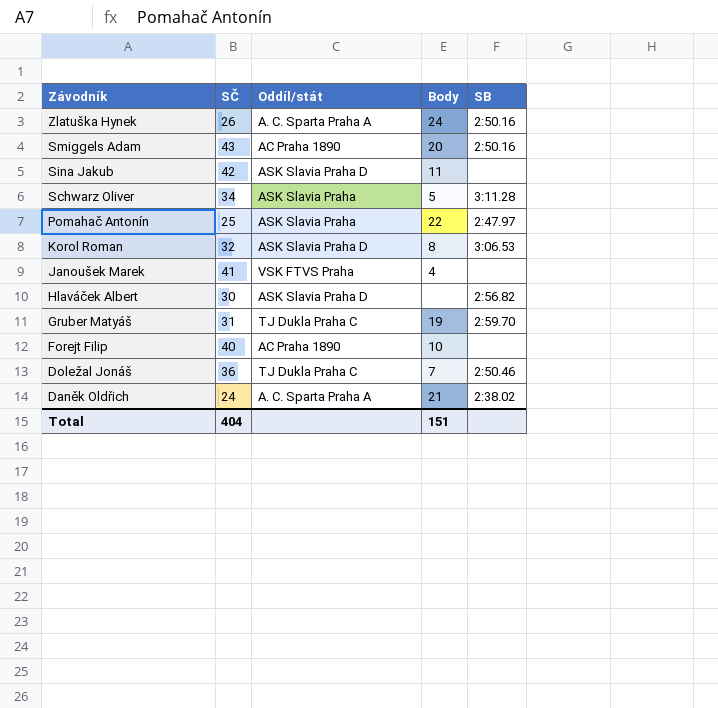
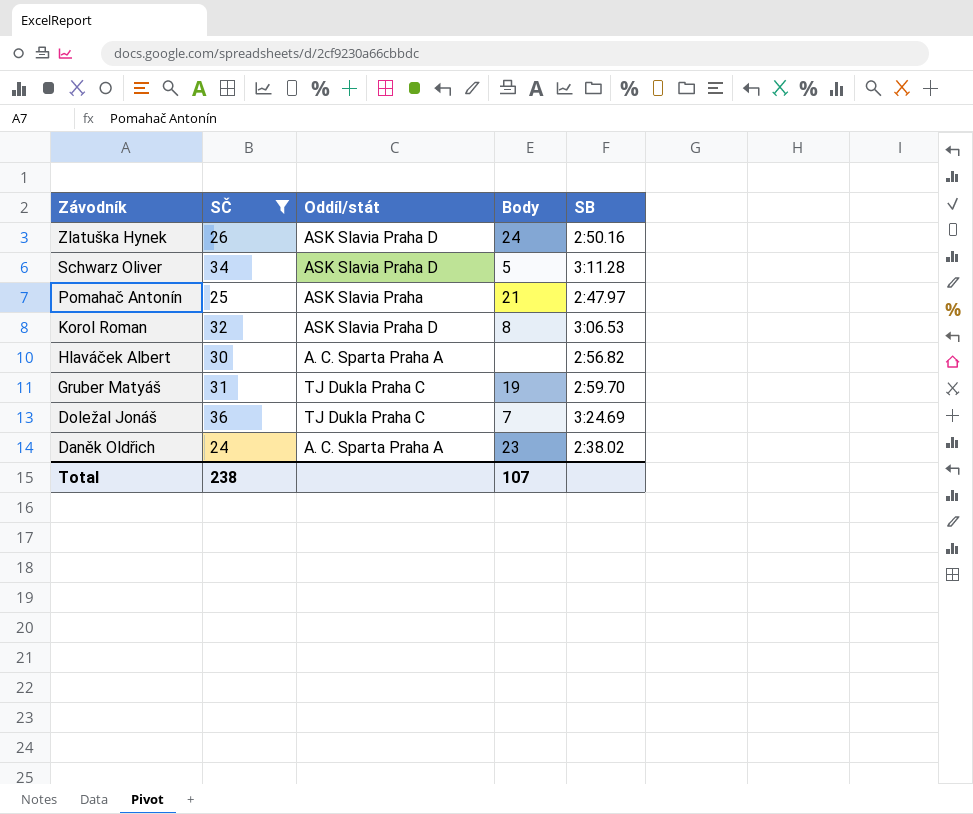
filter: none -> SČ <= 36
Zlatuška Hynek | Oddíl/stát: A. C. Sparta Praha A -> ASK Slavia Praha D
Schwarz Oliver | Oddíl/stát: ASK Slavia Praha -> ASK Slavia Praha D
Pomahač Antonín | Body: 22 -> 21
Hlaváček Albert | Oddíl/stát: ASK Slavia Praha D -> A. C. Sparta Praha A
Doležal Jonáš | SB: 2:50.46 -> 3:24.69
Daněk Oldřich | Body: 21 -> 23
Total | SČ: 404 -> 238
Total | Body: 151 -> 107

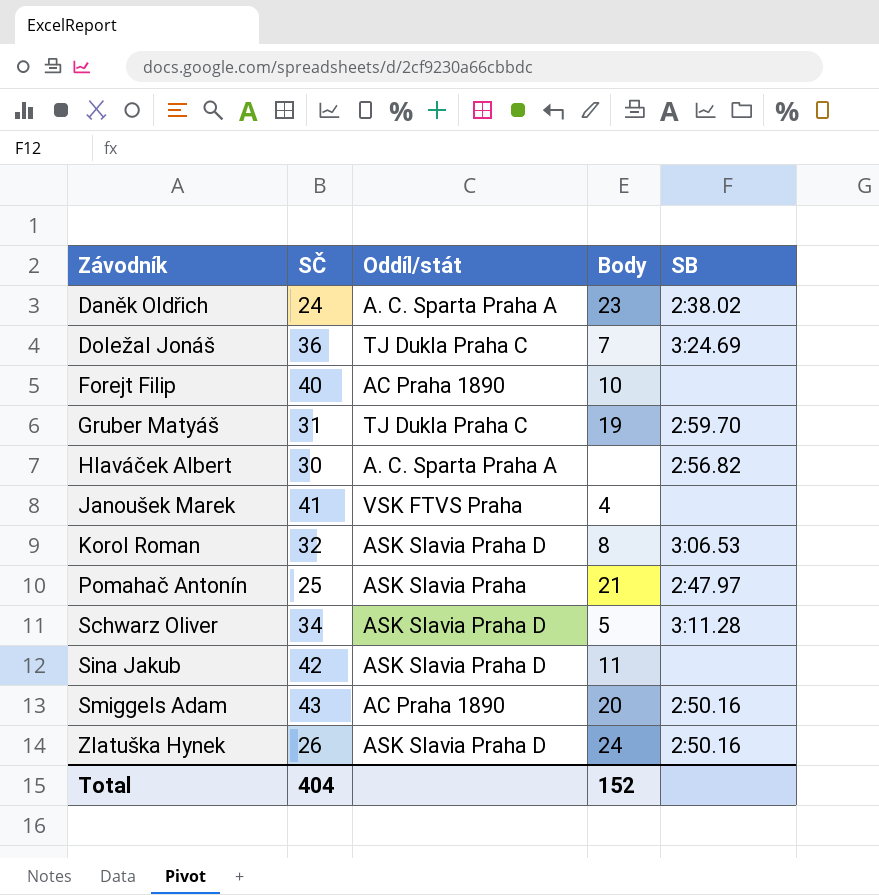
filter: SČ <= 36 -> none
row order: Závodník descending -> Závodník ascending
Total | SČ: 238 -> 404
Total | Body: 107 -> 152

